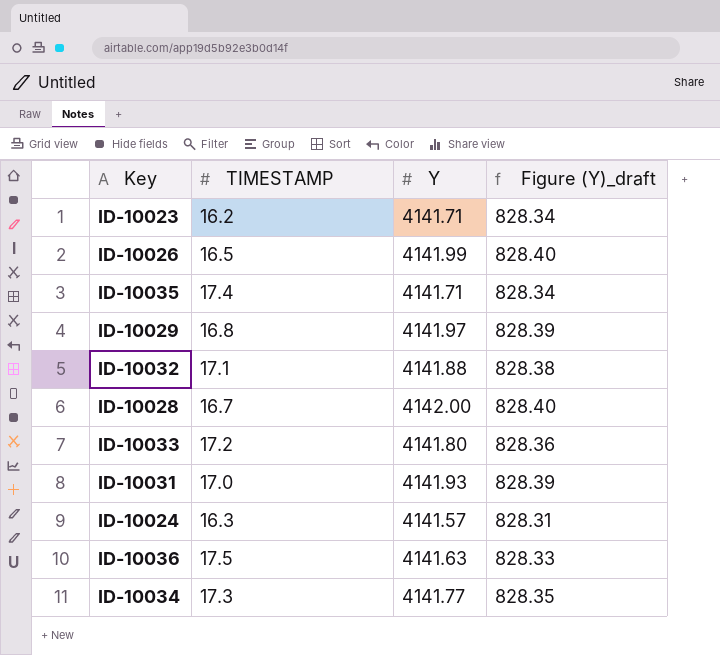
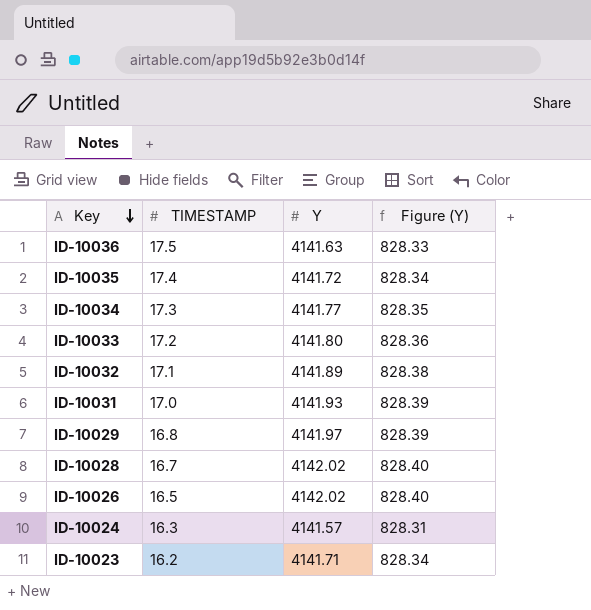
row order: none -> Key descending
column name: Figure (Y)_draft -> Figure (Y)
ID-10035 | Y: 4141.71 -> 4141.72
ID-10032 | Y: 4141.88 -> 4141.89
ID-10028 | Y: 4142.00 -> 4142.02
ID-10026 | Y: 4141.99 -> 4142.02

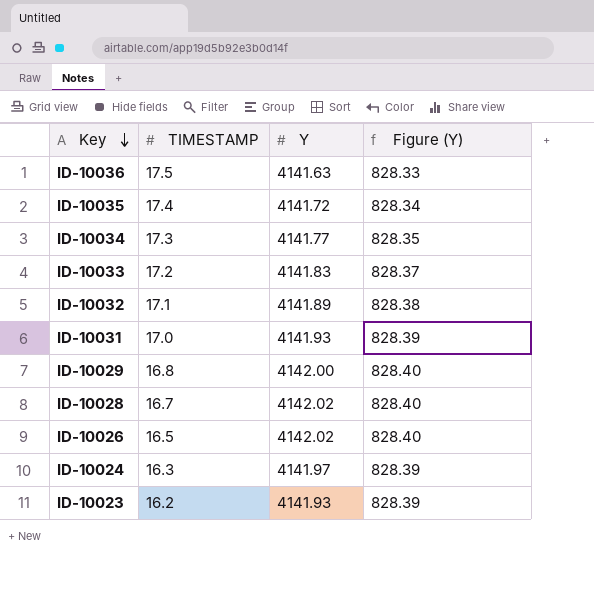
ID-10033 | Y: 4141.80 -> 4141.83
ID-10033 | Figure (Y): 828.36 -> 828.37
ID-10029 | Y: 4141.97 -> 4142.00
ID-10029 | Figure (Y): 828.39 -> 828.40
ID-10024 | Y: 4141.57 -> 4141.97
ID-10024 | Figure (Y): 828.31 -> 828.39
ID-10023 | Y: 4141.71 -> 4141.93
ID-10023 | Figure (Y): 828.34 -> 828.39

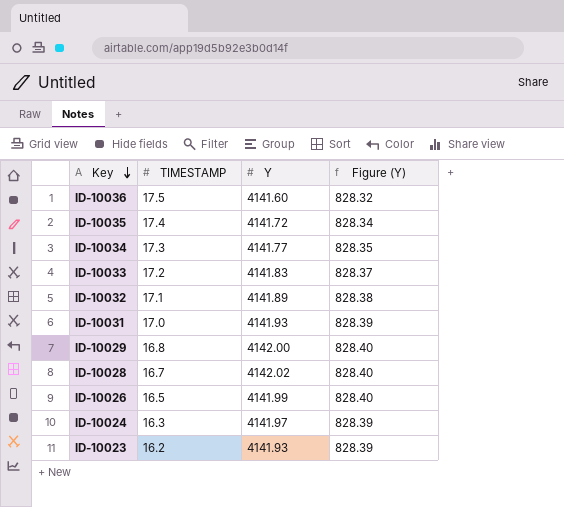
ID-10036 | Y: 4141.63 -> 4141.60
ID-10036 | Figure (Y): 828.33 -> 828.32
ID-10026 | Y: 4142.02 -> 4141.99

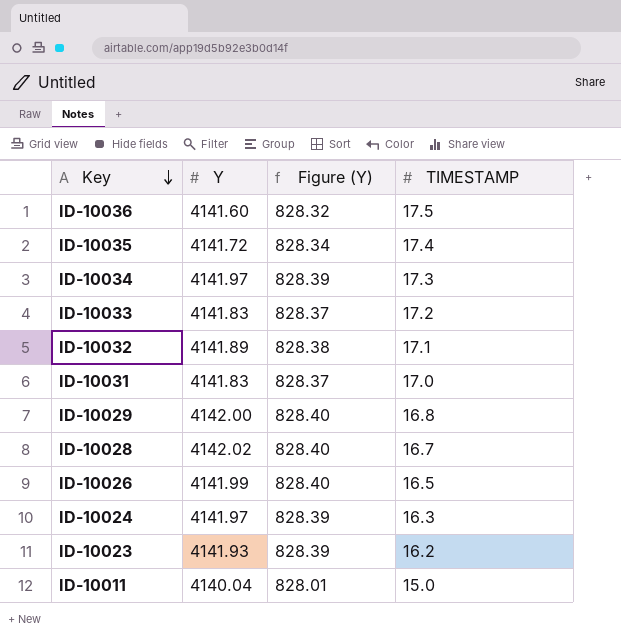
column TIMESTAMP | position: 2 -> 4
ID-10034 | Y: 4141.77 -> 4141.97
ID-10034 | Figure (Y): 828.35 -> 828.39
ID-10031 | Y: 4141.93 -> 4141.83
ID-10031 | Figure (Y): 828.39 -> 828.37
row ID-10011: none -> 4140.04 | 828.01 | 15.0

